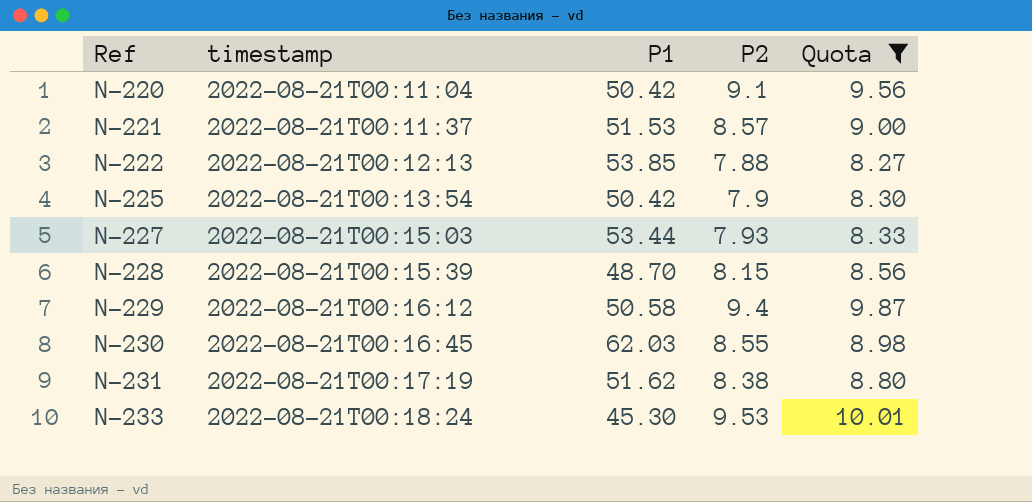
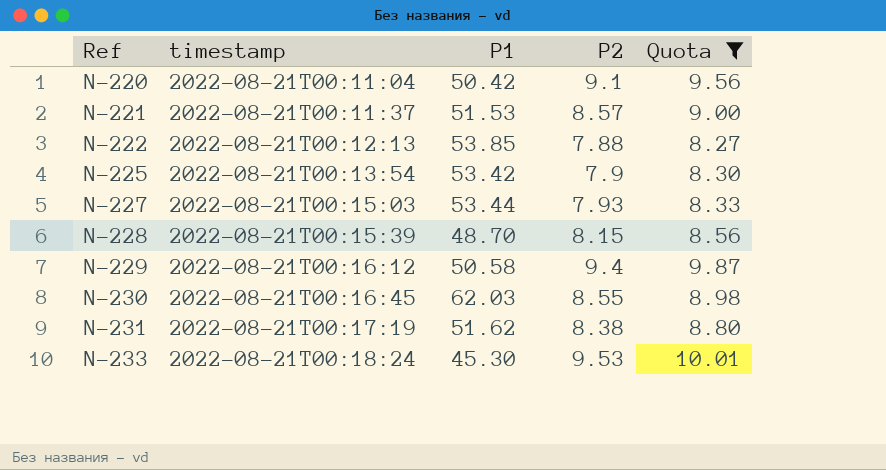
N-225 | P1: 50.42 -> 53.42

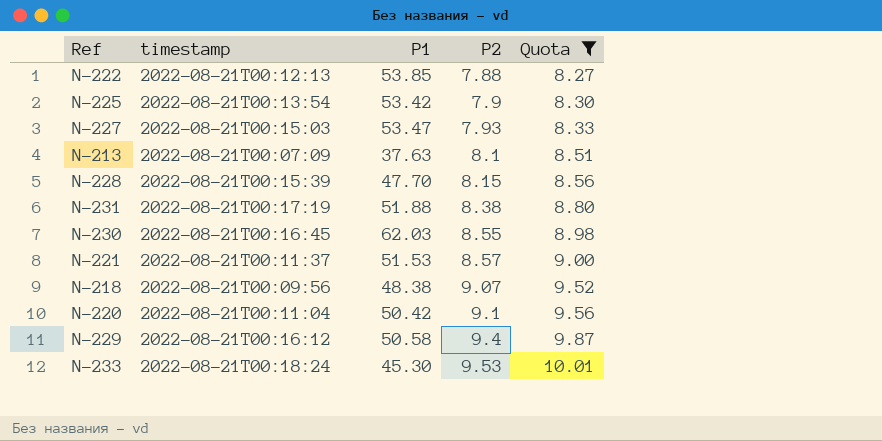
row order: Ref ascending -> P2 ascending
N-227 | P1: 53.44 -> 53.47
row N-213: none -> 2022-08-21T00:07:09 | 37.63 | 8.1 | 8.51
N-228 | P1: 48.70 -> 47.70
N-231 | P1: 51.62 -> 51.88
row N-218: none -> 2022-08-21T00:09:56 | 48.38 | 9.07 | 9.52

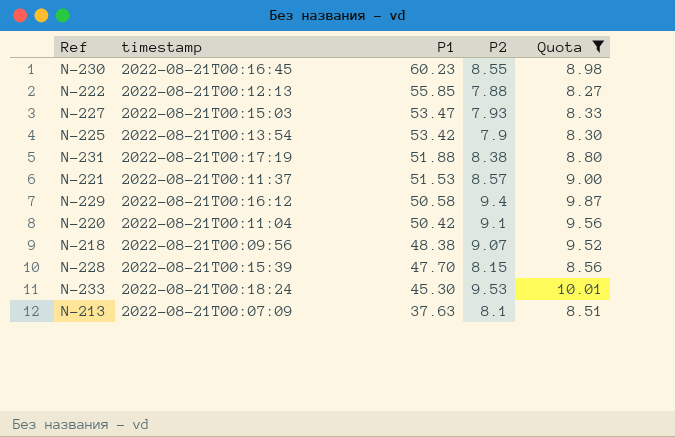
row order: P2 ascending -> P1 descending
N-230 | P1: 62.03 -> 60.23
N-222 | P1: 53.85 -> 55.85

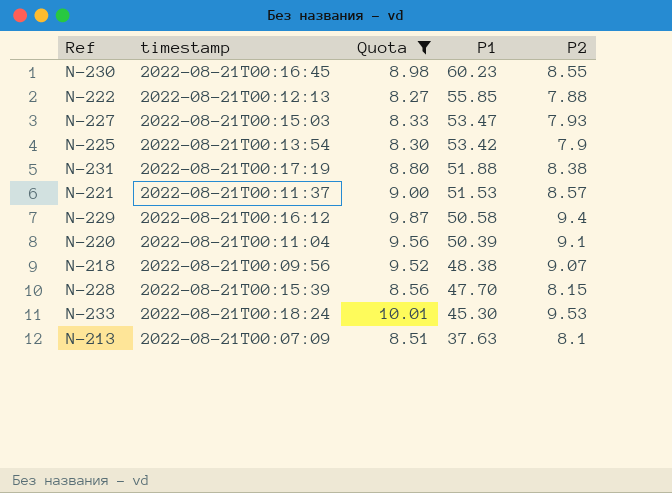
column Quota | position: 5 -> 3
N-220 | P1: 50.42 -> 50.39

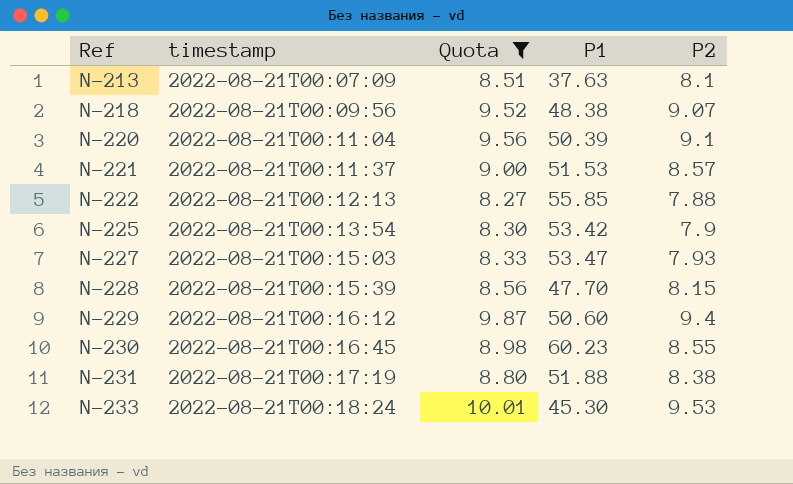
row order: P1 descending -> Ref ascending
N-229 | P1: 50.58 -> 50.60

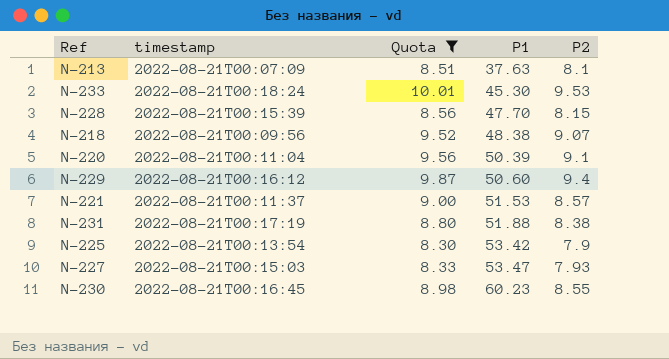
row order: Ref ascending -> P1 ascending
row N-222: 2022-08-21T00:12:13 | 8.27 | 55.85 | 7.88 -> none

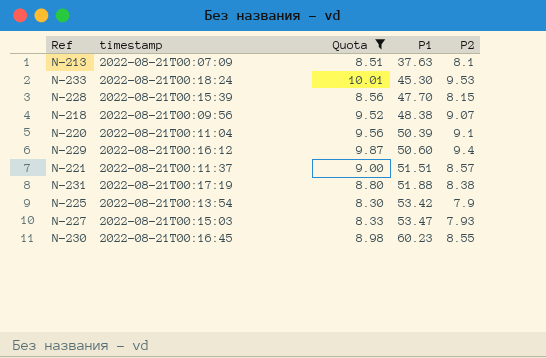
N-221 | P1: 51.53 -> 51.51

